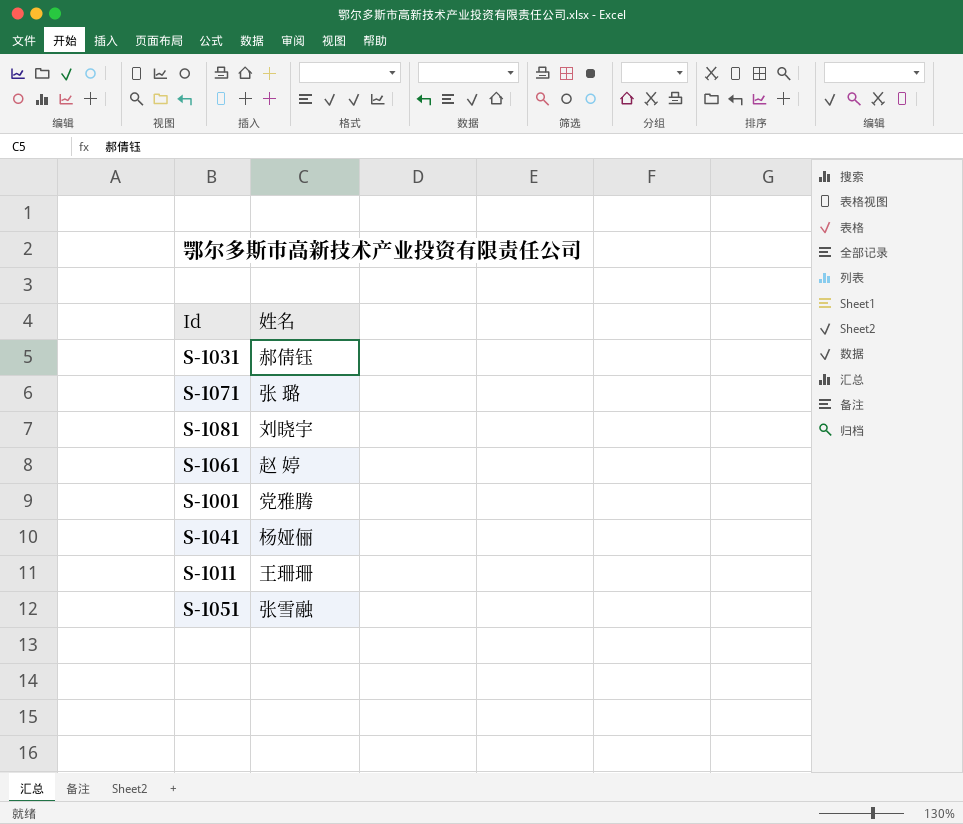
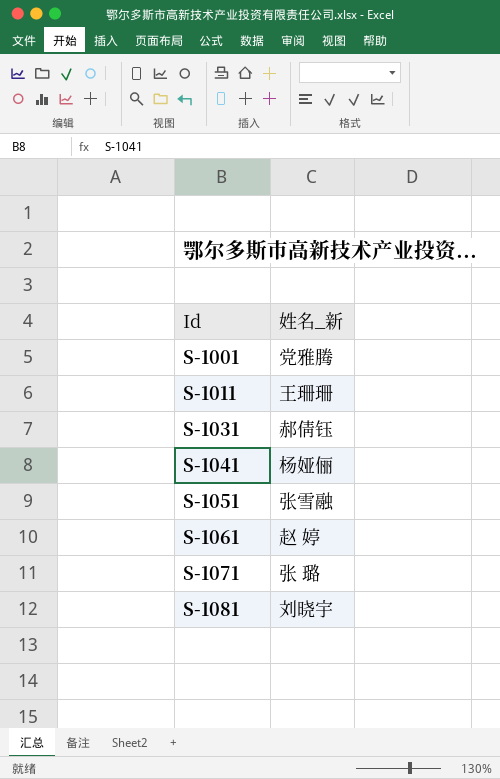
row order: none -> Id ascending
column name: 姓名 -> 姓名_新

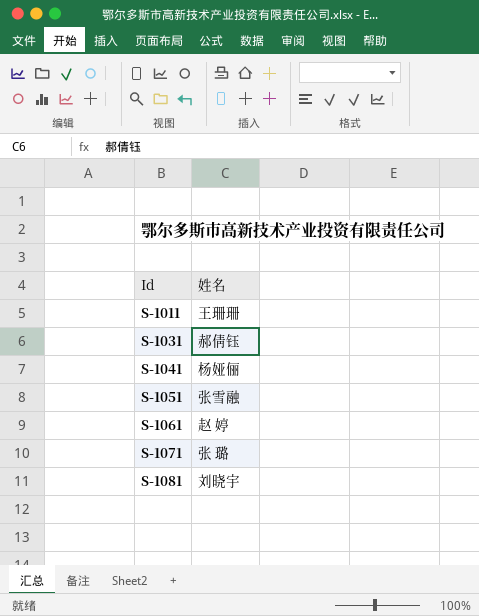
column name: 姓名_新 -> 姓名
row S-1001: 党雅腾 -> none

